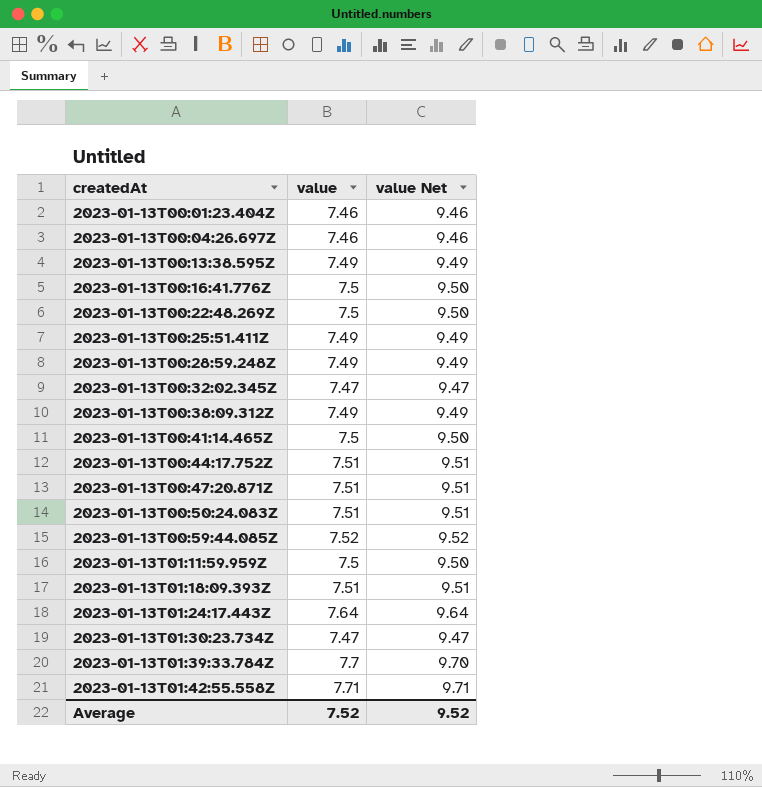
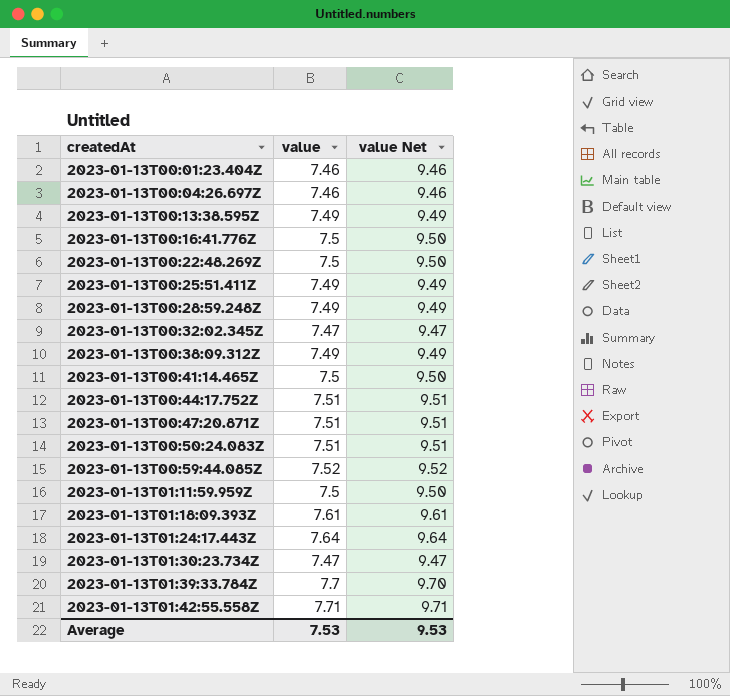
2023-01-13T01:18:09.393Z | value: 7.51 -> 7.61
2023-01-13T01:18:09.393Z | value Net: 9.51 -> 9.61
Average | value: 7.52 -> 7.53
Average | value Net: 9.52 -> 9.53

